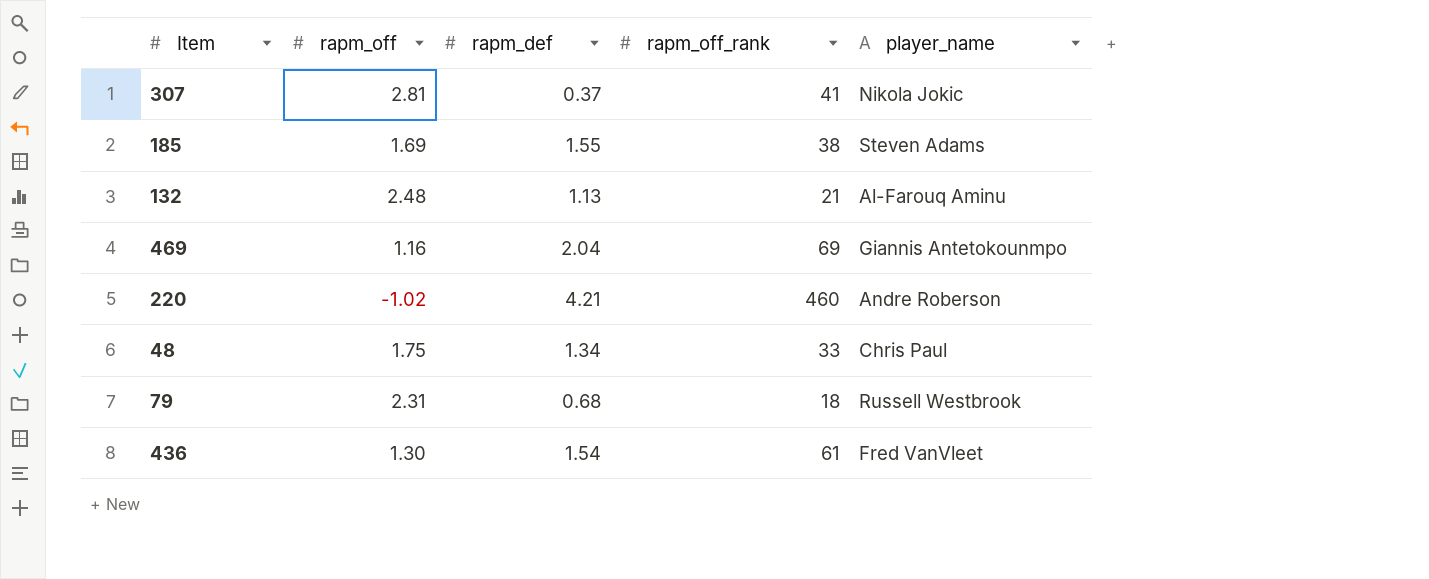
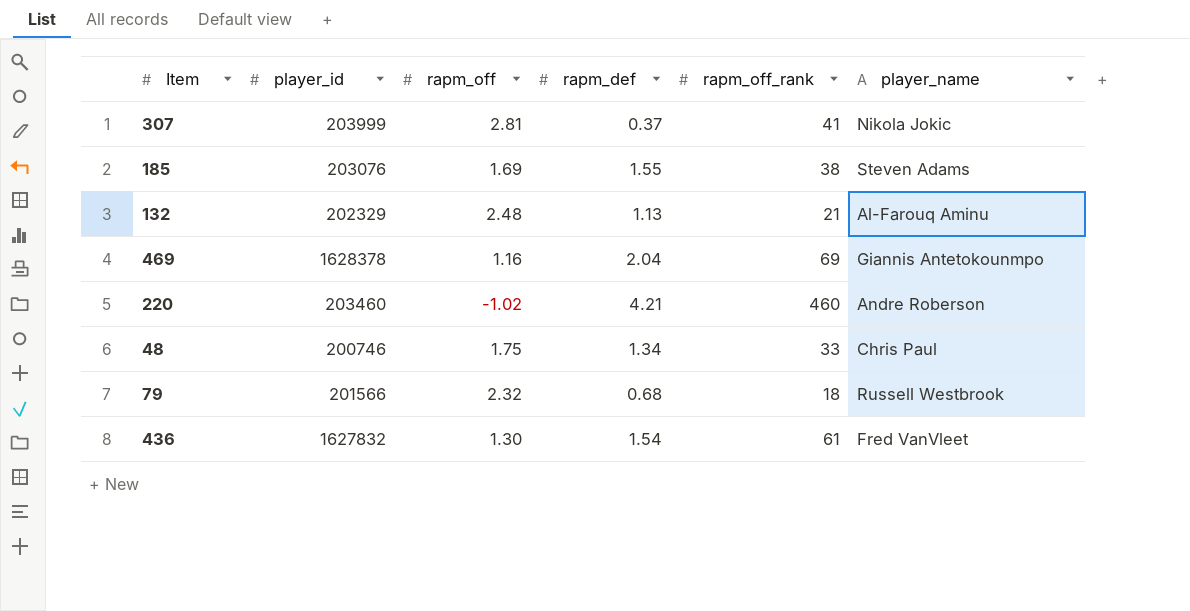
column player_id | position: none -> 2
79 | rapm_off: 2.31 -> 2.32

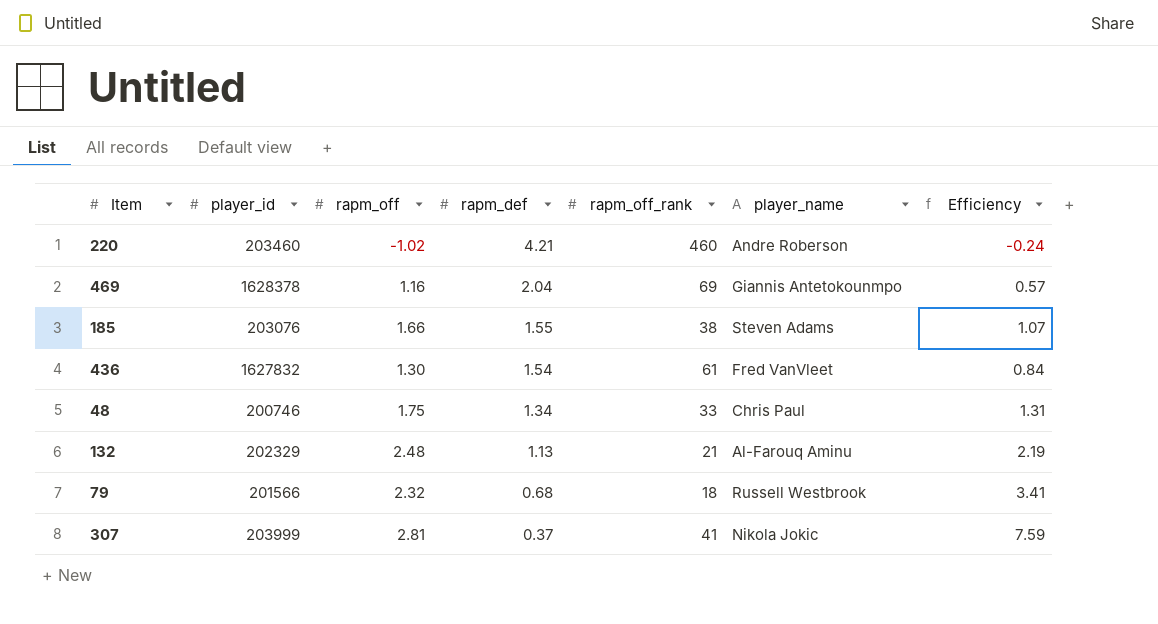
row order: none -> rapm_def descending
column Efficiency | formula: none -> [rapm_off] / [rapm_def]
185 | rapm_off: 1.69 -> 1.66

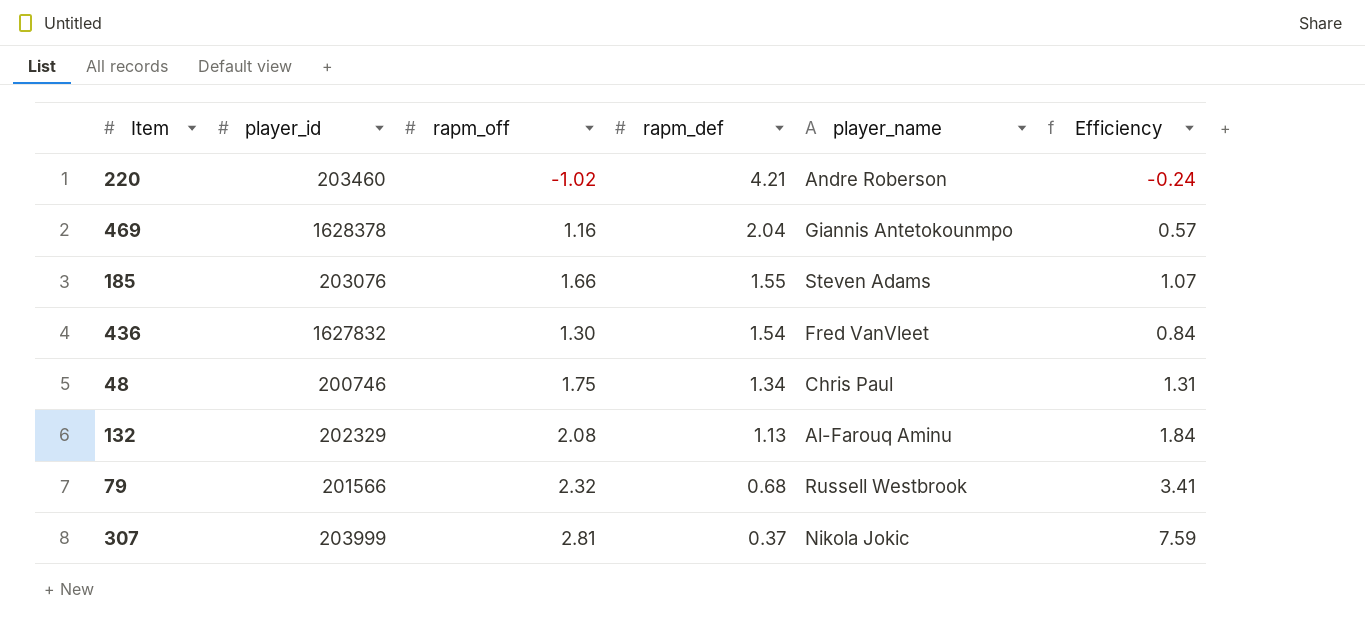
column rapm_off_rank | position: 5 -> none
132 | rapm_off: 2.48 -> 2.08
132 | Efficiency: 2.19 -> 1.84

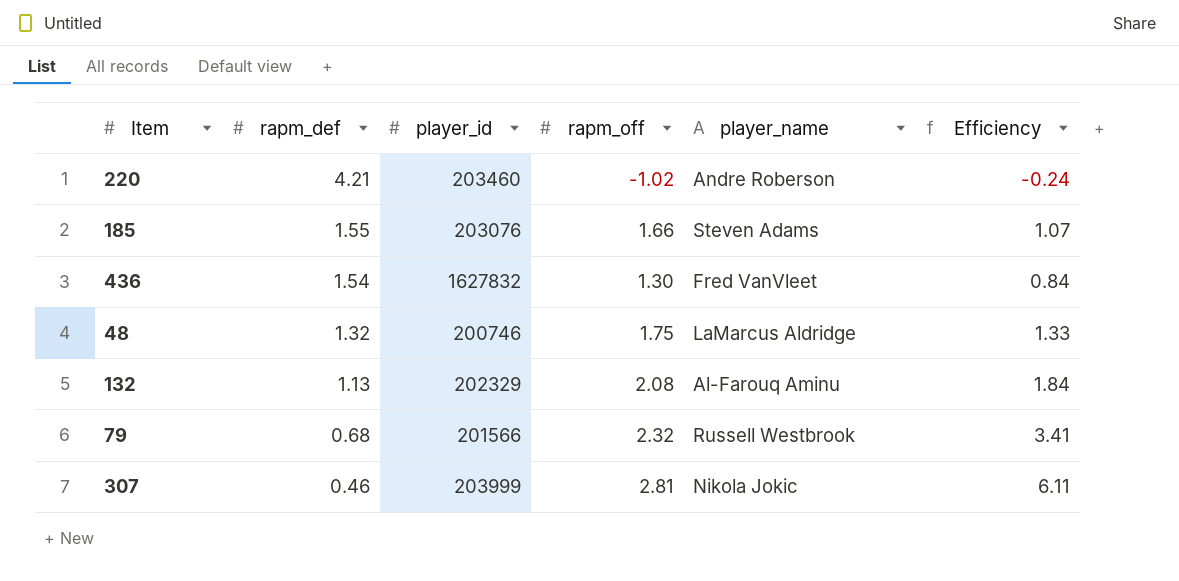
column rapm_def | position: 4 -> 2
row 469: 1628378 | 1.16 | 2.04 | Giannis Antetokounmpo | 0.57 -> none
48 | rapm_def: 1.34 -> 1.32
48 | player_name: Chris Paul -> LaMarcus Aldridge
48 | Efficiency: 1.31 -> 1.33
307 | rapm_def: 0.37 -> 0.46
307 | Efficiency: 7.59 -> 6.11

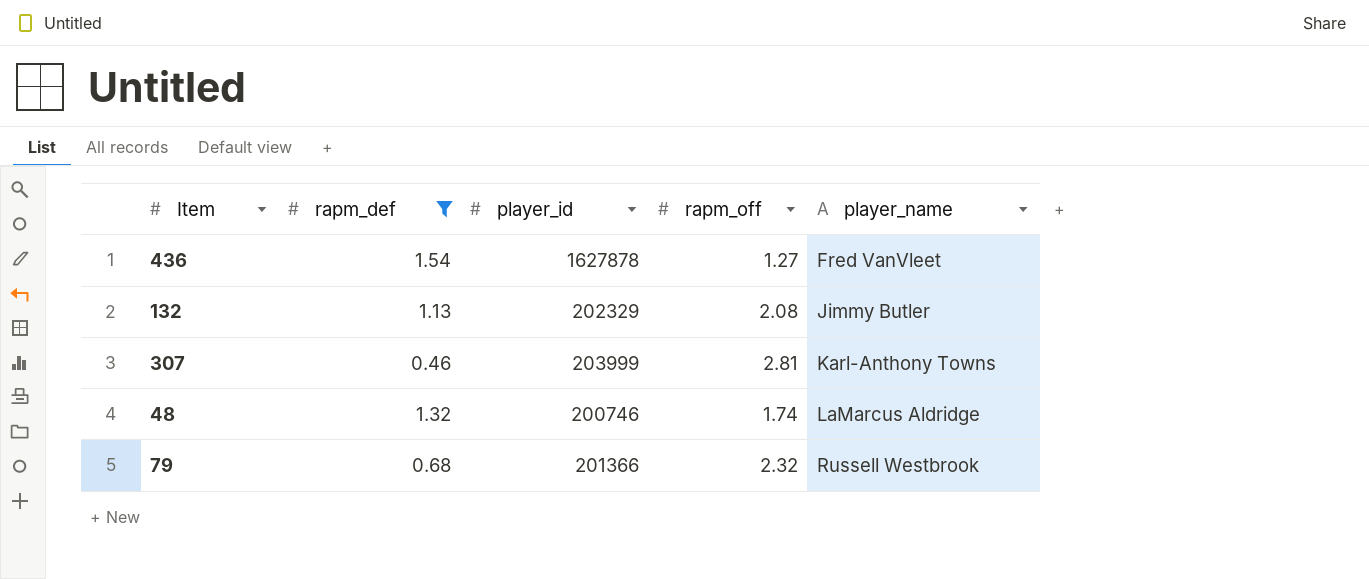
filter: none -> rapm_def <= 1.54
row order: rapm_def descending -> player_name ascending
column Efficiency | formula: [rapm_off] / [rapm_def] -> none
436 | player_id: 1627832 -> 1627878
436 | rapm_off: 1.30 -> 1.27
132 | player_name: Al-Farouq Aminu -> Jimmy Butler
307 | player_name: Nikola Jokic -> Karl-Anthony Towns
48 | rapm_off: 1.75 -> 1.74
79 | player_id: 201566 -> 201366

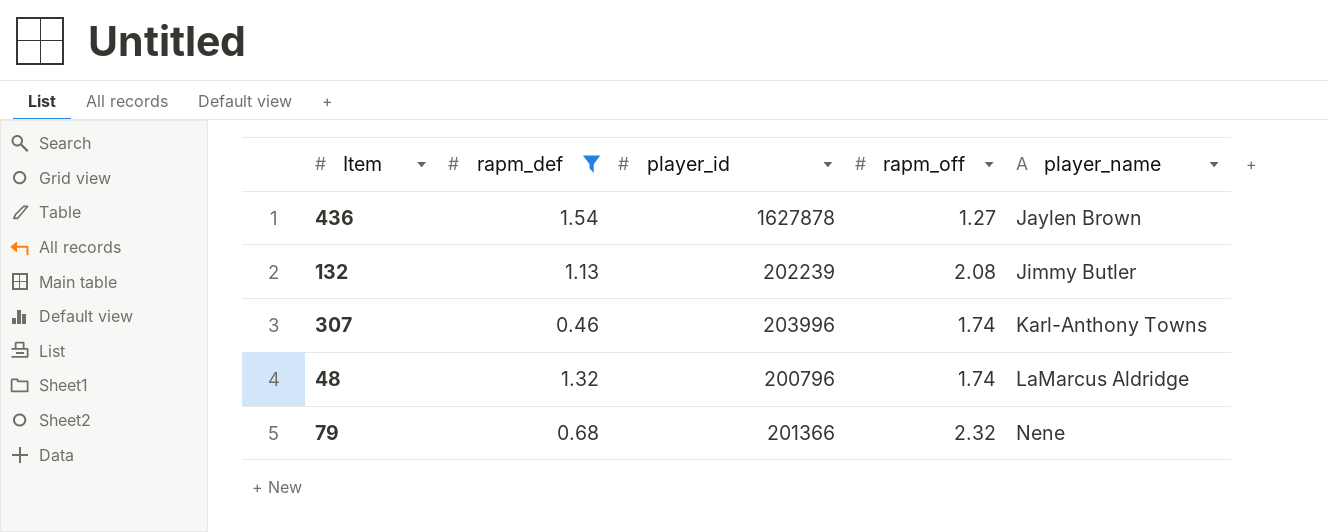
436 | player_name: Fred VanVleet -> Jaylen Brown
132 | player_id: 202329 -> 202239
307 | player_id: 203999 -> 203996
307 | rapm_off: 2.81 -> 1.74
48 | player_id: 200746 -> 200796
79 | player_name: Russell Westbrook -> Nene

